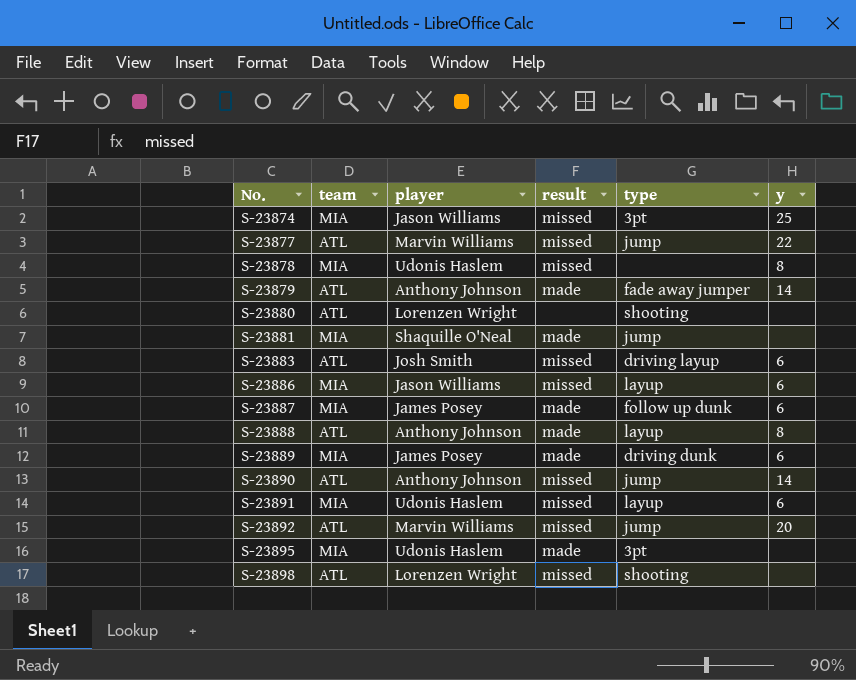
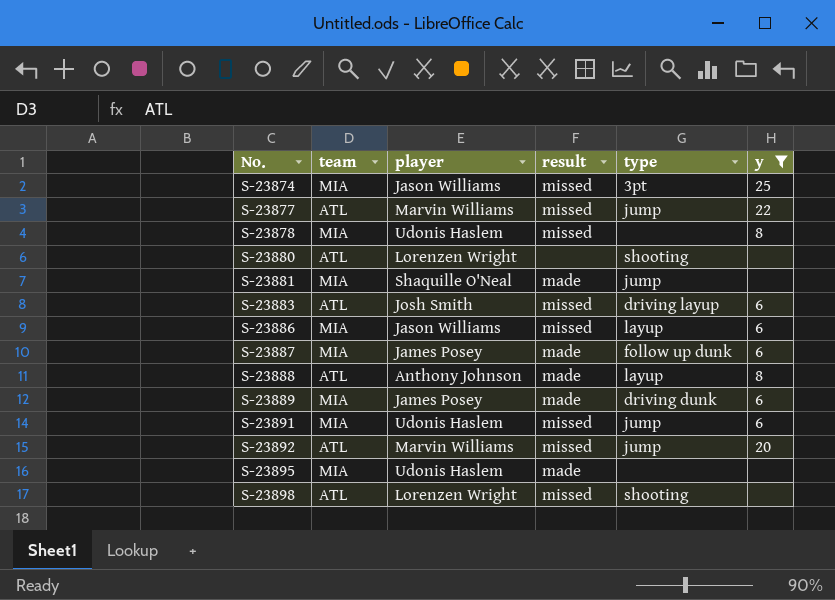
filter: none -> y != 14
S-23891 | type: layup -> jump
S-23895 | type: 3pt -> none

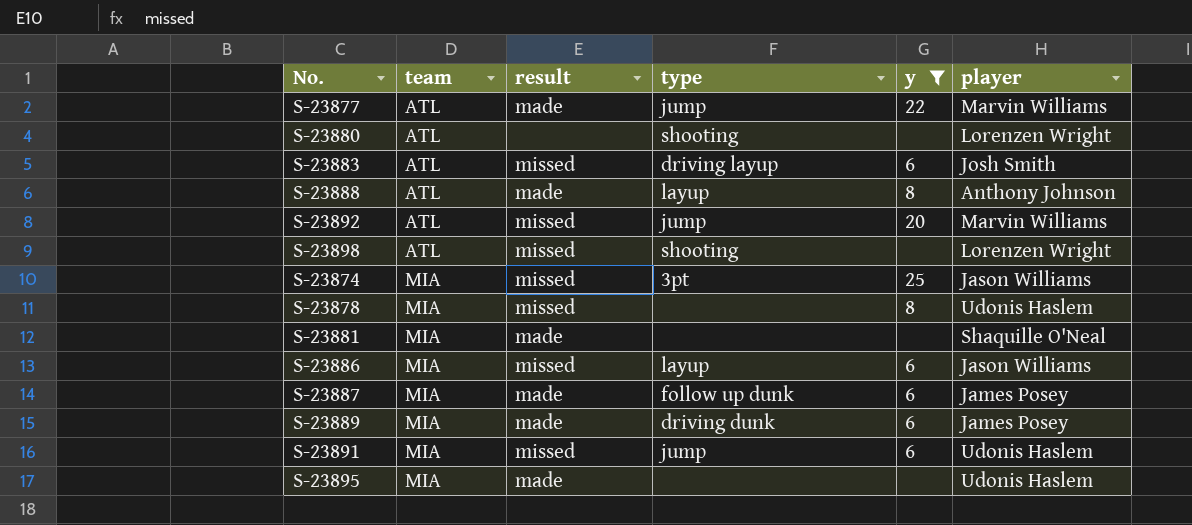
row order: No. ascending -> team ascending
column player | position: 3 -> 6
S-23877 | result: missed -> made
S-23881 | type: jump -> none

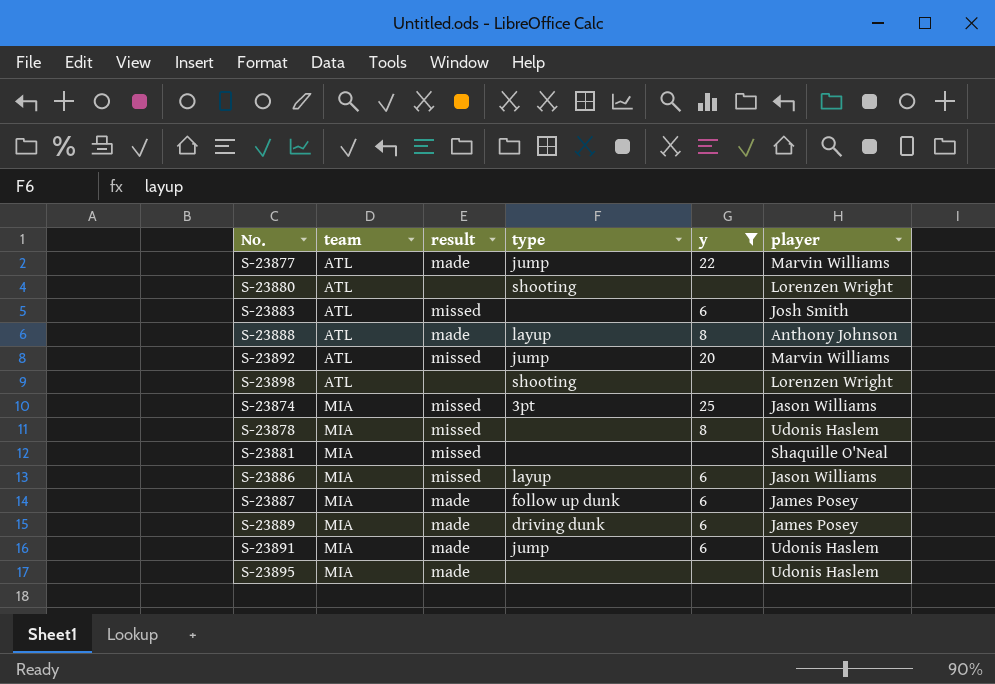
S-23883 | type: driving layup -> none
S-23898 | result: missed -> none
S-23881 | result: made -> missed
S-23891 | result: missed -> made

